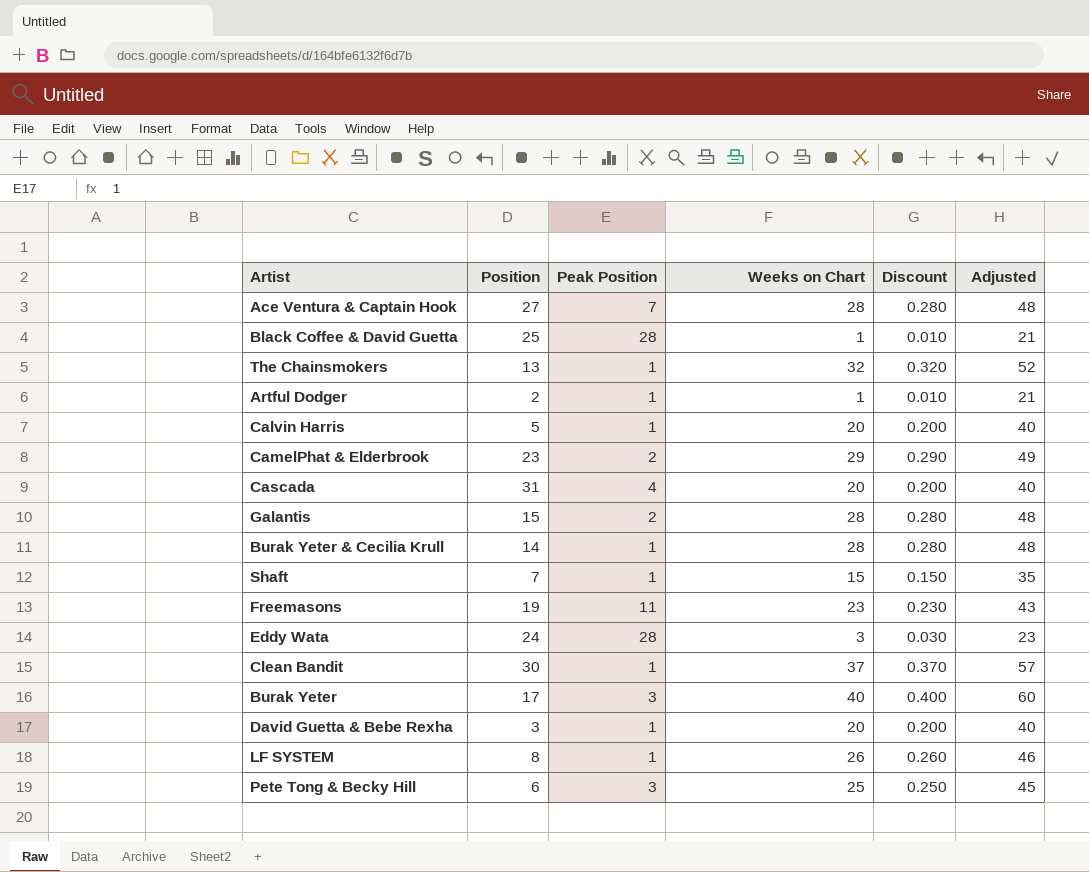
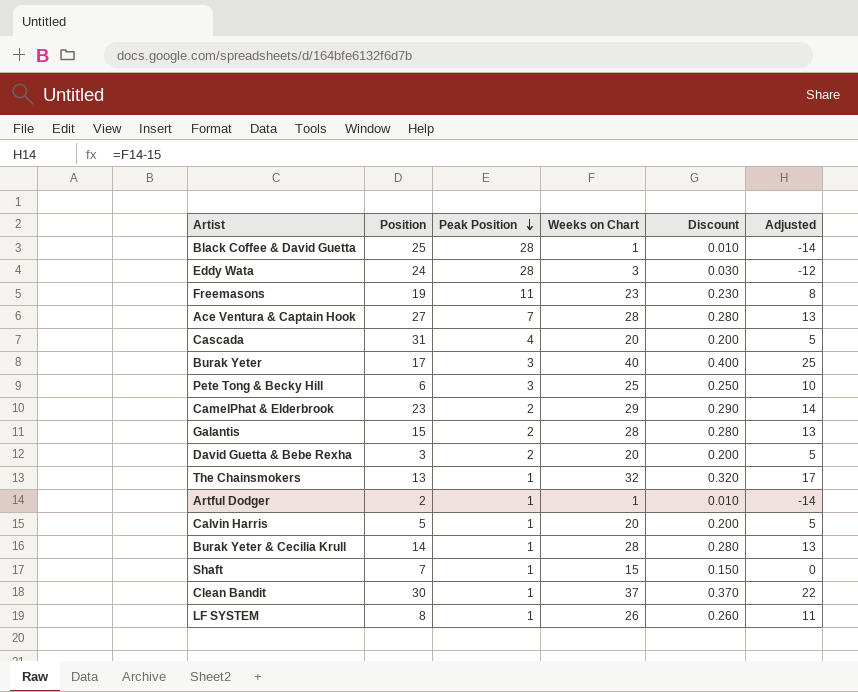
row order: none -> Peak Position descending
column Adjusted | formula: [Weeks on Chart] + 20 -> [Weeks on Chart] - 15
David Guetta & Bebe Rexha | Peak Position: 1 -> 2

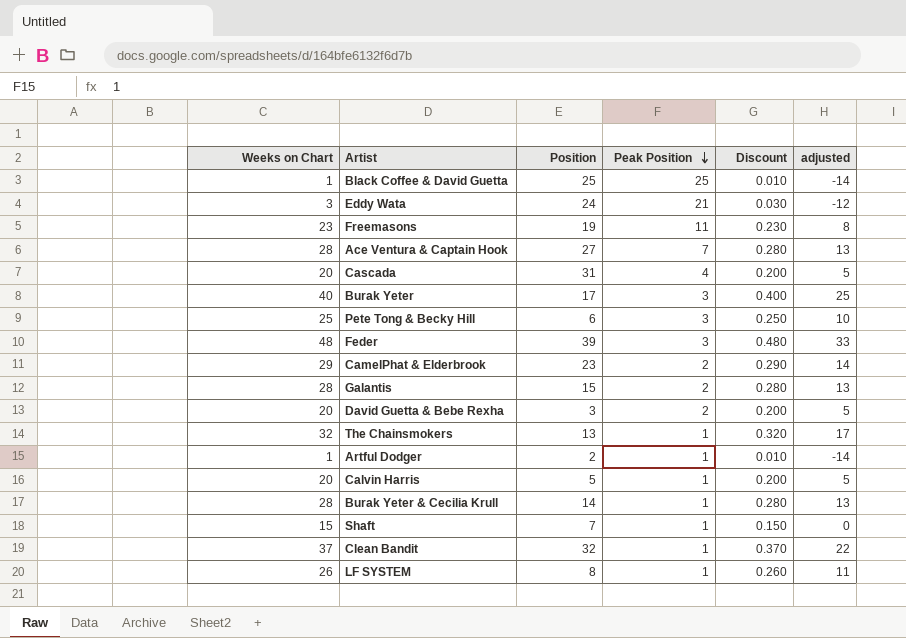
column Weeks on Chart | position: 4 -> 1
column name: Adjusted -> adjusted
Black Coffee & David Guetta | Peak Position: 28 -> 25
Eddy Wata | Peak Position: 28 -> 21
row Feder: none -> 48 | 39 | 3 | 0.480 | 33
Clean Bandit | Position: 30 -> 32

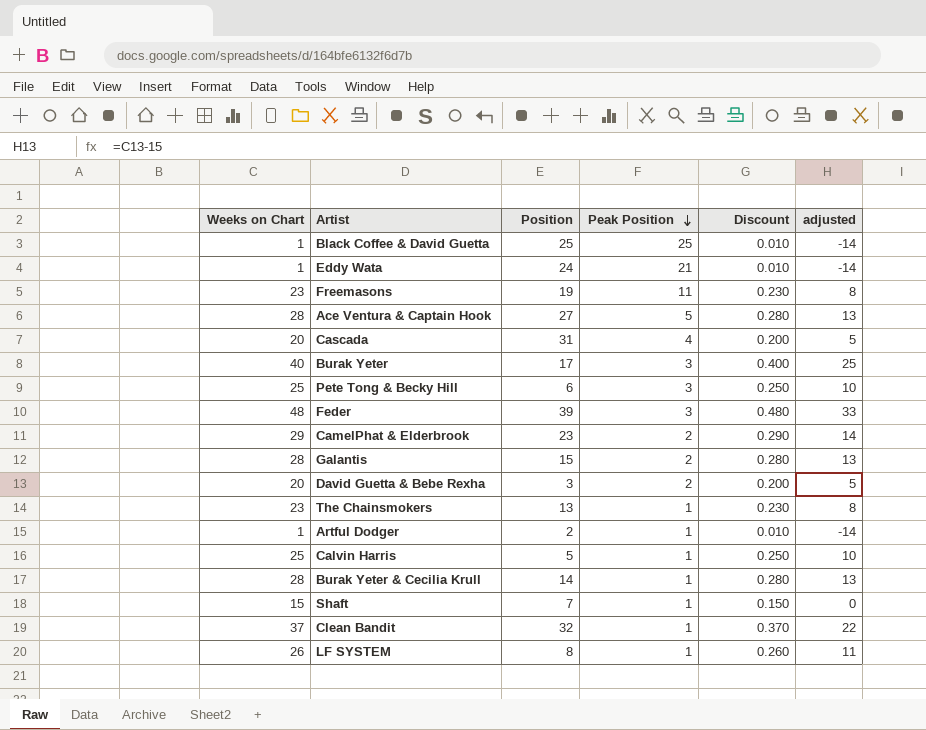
Eddy Wata | Weeks on Chart: 3 -> 1
Eddy Wata | Discount: 0.030 -> 0.010
Eddy Wata | adjusted: -12 -> -14
Ace Ventura & Captain Hook | Peak Position: 7 -> 5
The Chainsmokers | Weeks on Chart: 32 -> 23
The Chainsmokers | Discount: 0.320 -> 0.230
The Chainsmokers | adjusted: 17 -> 8
Calvin Harris | Weeks on Chart: 20 -> 25
Calvin Harris | Discount: 0.200 -> 0.250
Calvin Harris | adjusted: 5 -> 10

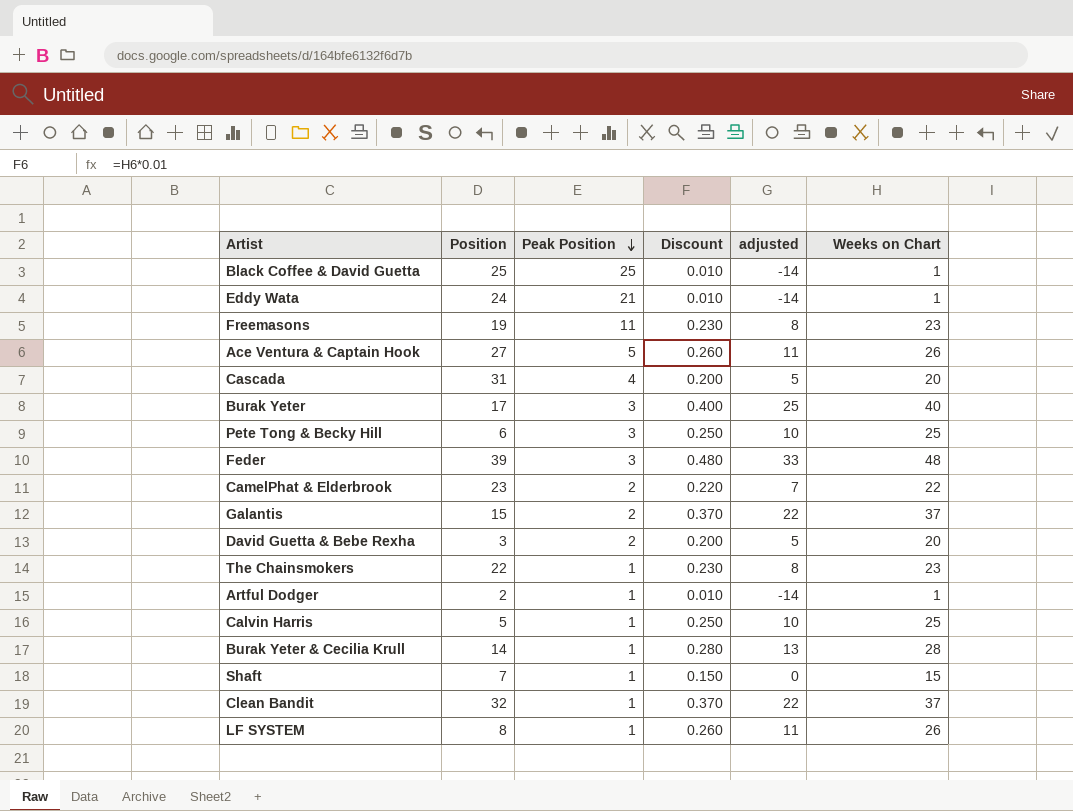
column Weeks on Chart | position: 1 -> 6
Ace Ventura & Captain Hook | Discount: 0.280 -> 0.260
Ace Ventura & Captain Hook | adjusted: 13 -> 11
Ace Ventura & Captain Hook | Weeks on Chart: 28 -> 26
CamelPhat & Elderbrook | Discount: 0.290 -> 0.220
CamelPhat & Elderbrook | adjusted: 14 -> 7
CamelPhat & Elderbrook | Weeks on Chart: 29 -> 22
Galantis | Discount: 0.280 -> 0.370
Galantis | adjusted: 13 -> 22
Galantis | Weeks on Chart: 28 -> 37
The Chainsmokers | Position: 13 -> 22

